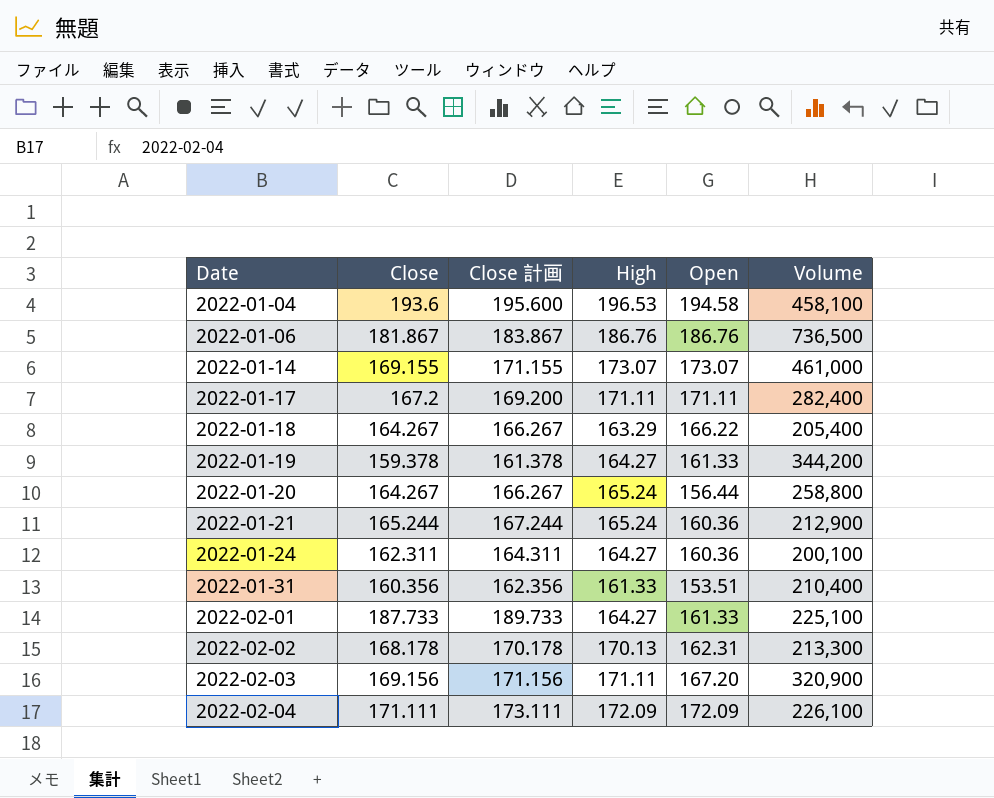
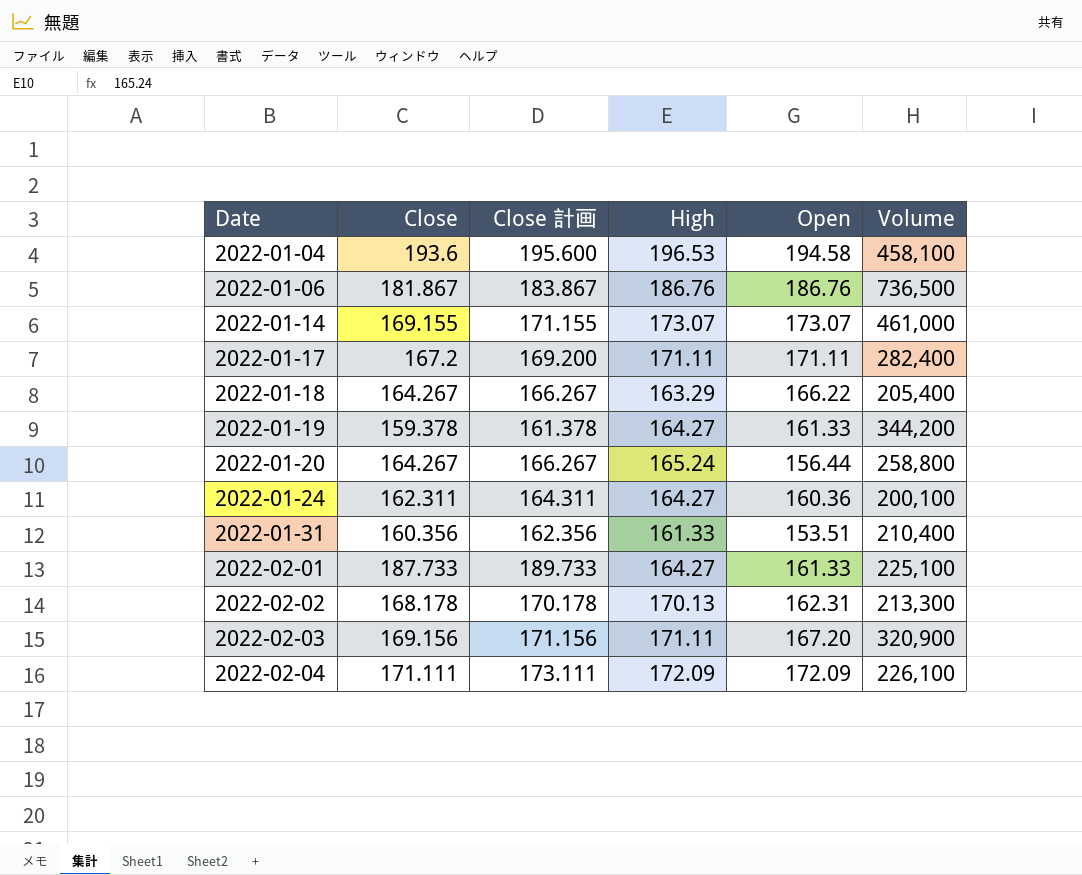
row 2022-01-21: 165.244 | 167.244 | 165.24 | 160.36 | 212,900 -> none

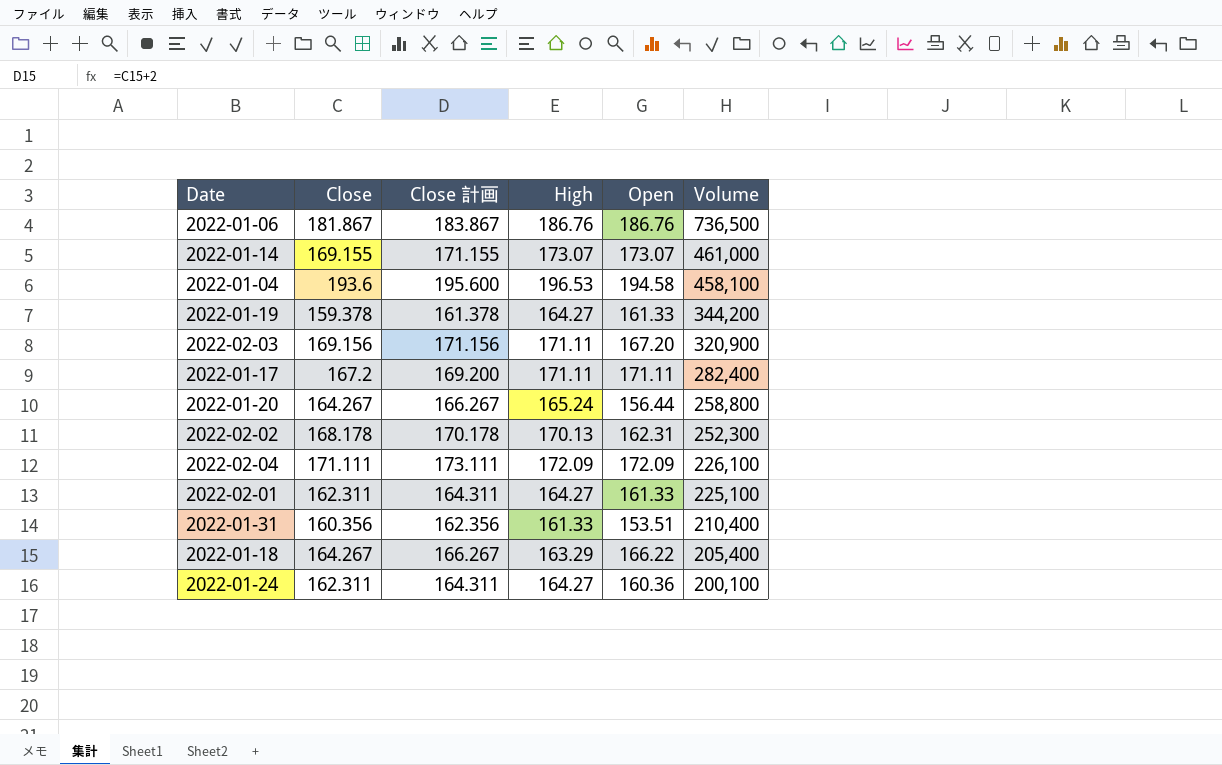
row order: Date ascending -> Volume descending
2022-02-02 | Volume: 213,300 -> 252,300
2022-02-01 | Close: 187.733 -> 162.311
2022-02-01 | Close 計画: 189.733 -> 164.311

